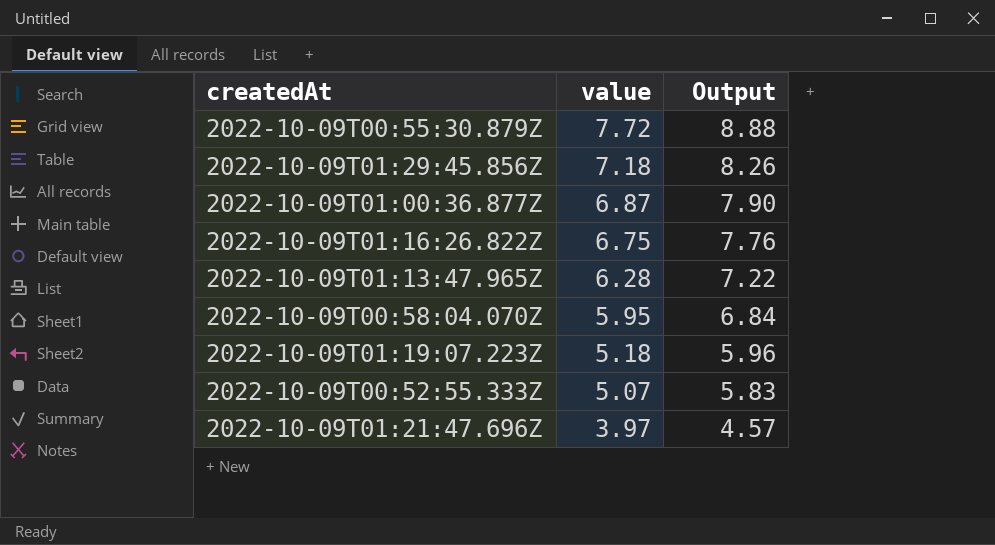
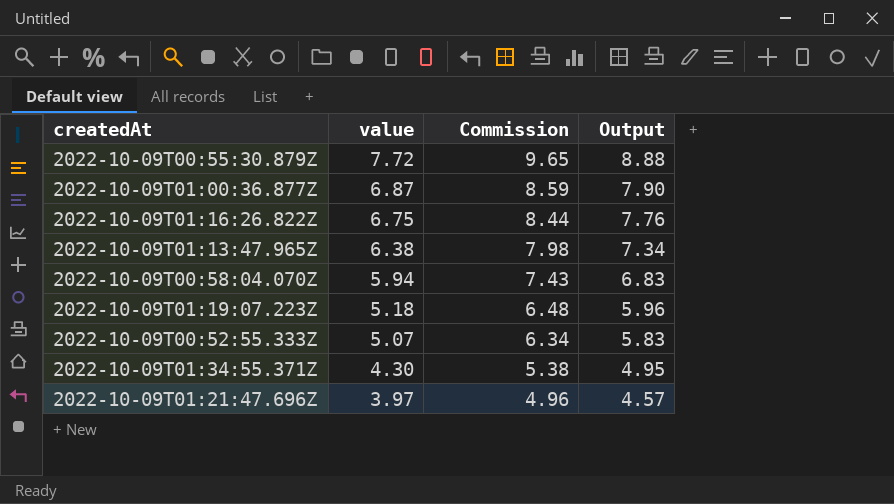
column Commission | formula: none -> [value] * 1.25
row 2022-10-09T01:29:45.856Z: 7.18 | 8.26 -> none
2022-10-09T01:13:47.965Z | value: 6.28 -> 6.38
2022-10-09T01:13:47.965Z | Output: 7.22 -> 7.34
2022-10-09T00:58:04.070Z | value: 5.95 -> 5.94
2022-10-09T00:58:04.070Z | Output: 6.84 -> 6.83
row 2022-10-09T01:34:55.371Z: none -> 4.30 | 5.38 | 4.95

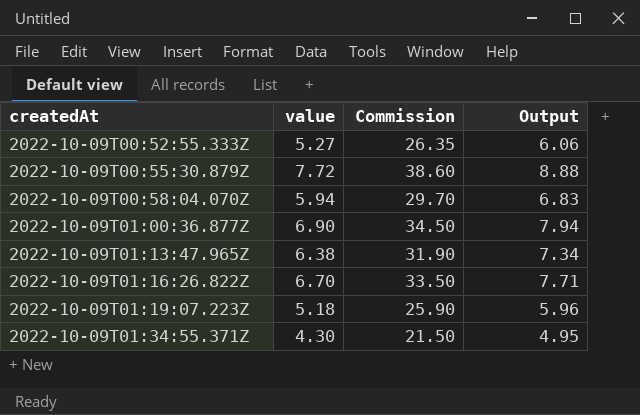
row order: value descending -> createdAt ascending
column Commission | formula: [value] * 1.25 -> [value] * 5
row 2022-10-09T01:21:47.696Z: 3.97 | 4.96 | 4.57 -> none
2022-10-09T00:52:55.333Z | value: 5.07 -> 5.27
2022-10-09T00:52:55.333Z | Output: 5.83 -> 6.06
2022-10-09T01:00:36.877Z | value: 6.87 -> 6.90
2022-10-09T01:00:36.877Z | Output: 7.90 -> 7.94
2022-10-09T01:16:26.822Z | value: 6.75 -> 6.70
2022-10-09T01:16:26.822Z | Output: 7.76 -> 7.71

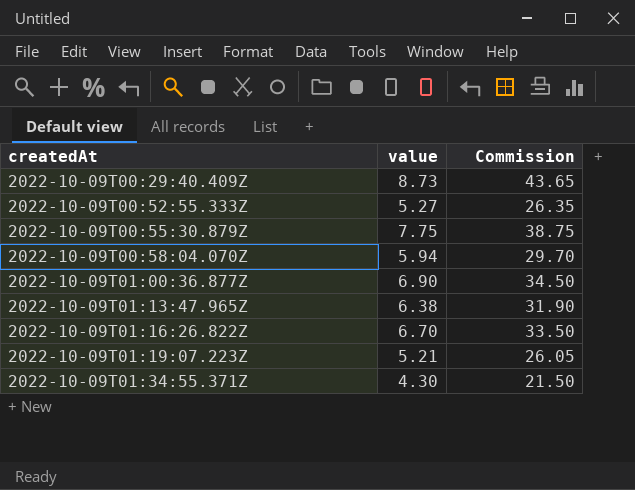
column Output | formula: [value] * 1.15 -> none
row 2022-10-09T00:29:40.409Z: none -> 8.73 | 43.65
2022-10-09T00:55:30.879Z | value: 7.72 -> 7.75
2022-10-09T00:55:30.879Z | Commission: 38.60 -> 38.75
2022-10-09T01:19:07.223Z | value: 5.18 -> 5.21
2022-10-09T01:19:07.223Z | Commission: 25.90 -> 26.05

